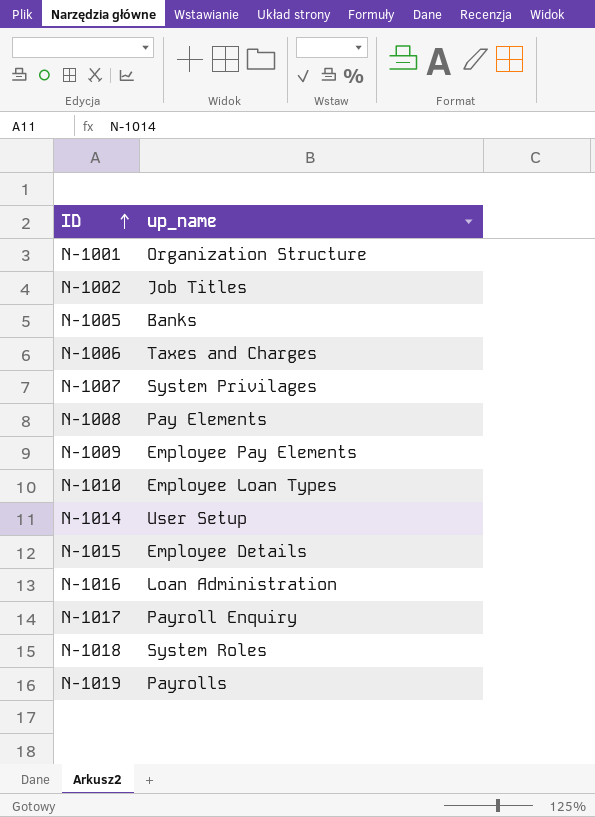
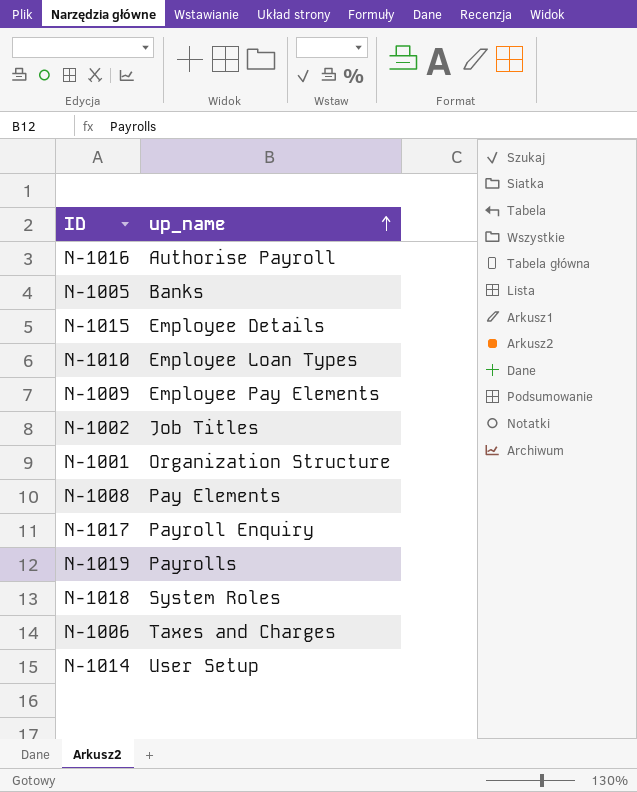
row order: ID ascending -> up_name ascending
row N-1007: System Privilages -> none
N-1016 | up_name: Loan Administration -> Authorise Payroll

